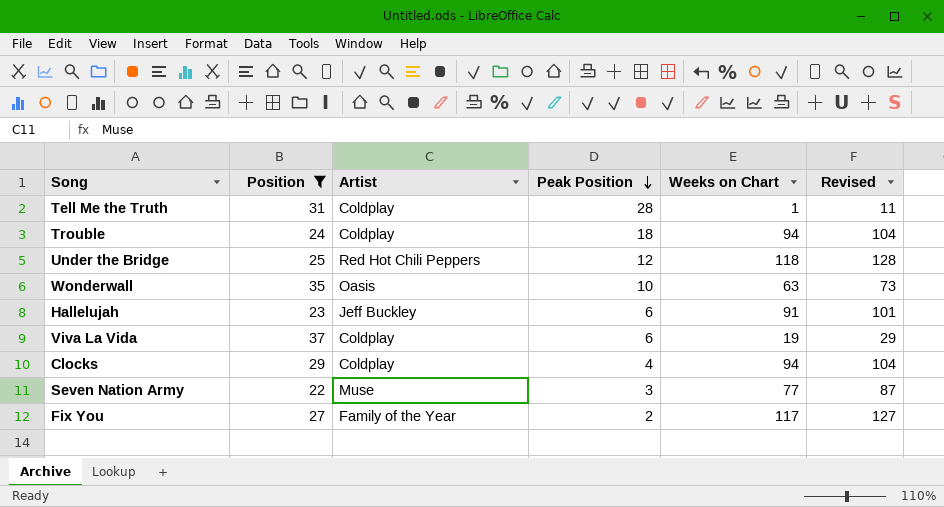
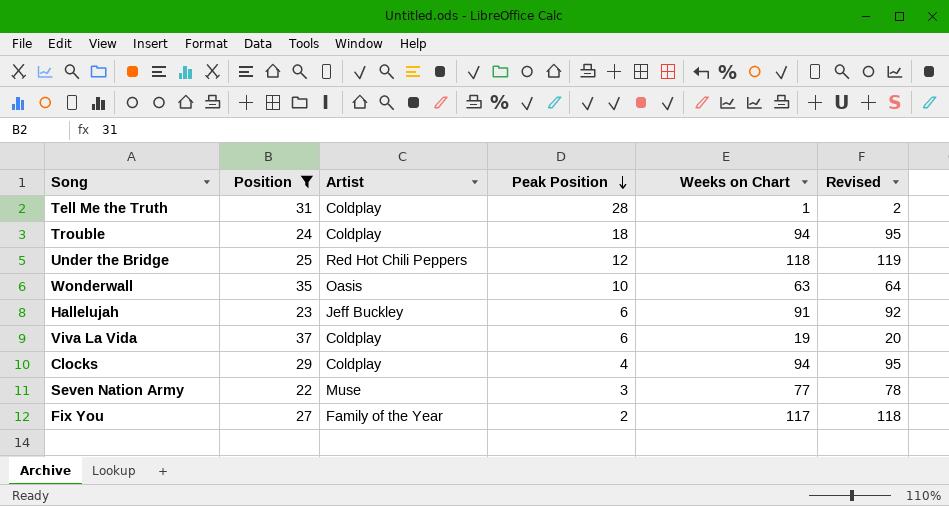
column Revised | formula: [Weeks on Chart] + 10 -> [Weeks on Chart] + 1

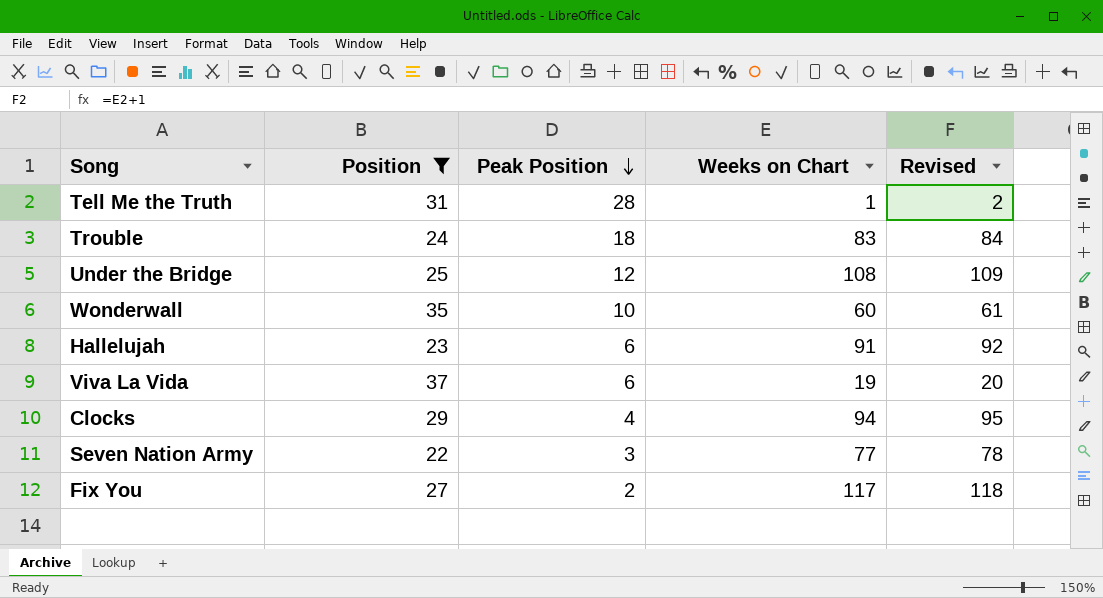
column Artist | position: 3 -> none
Trouble | Weeks on Chart: 94 -> 83
Trouble | Revised: 95 -> 84
Under the Bridge | Weeks on Chart: 118 -> 108
Under the Bridge | Revised: 119 -> 109
Wonderwall | Weeks on Chart: 63 -> 60
Wonderwall | Revised: 64 -> 61

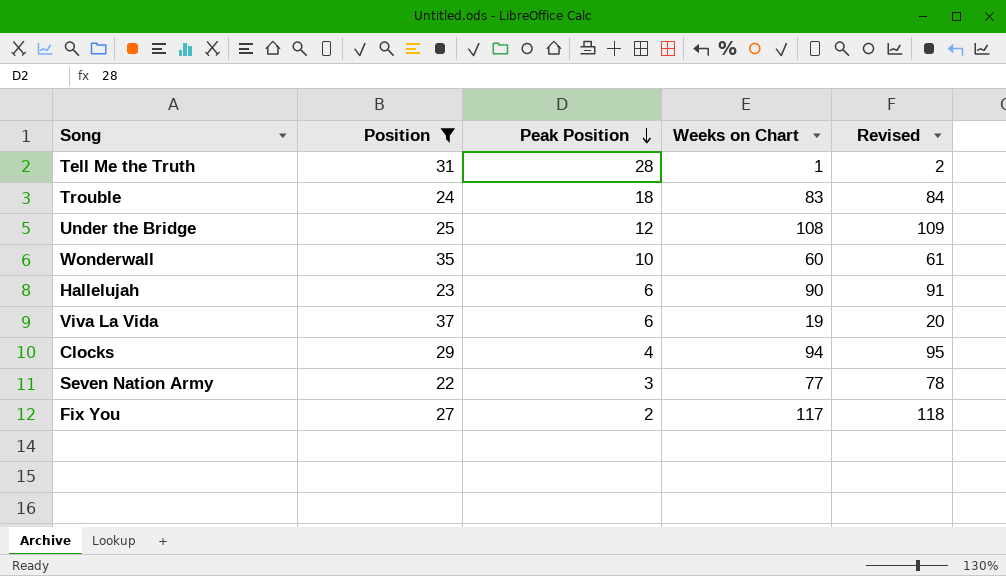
Hallelujah | Weeks on Chart: 91 -> 90
Hallelujah | Revised: 92 -> 91

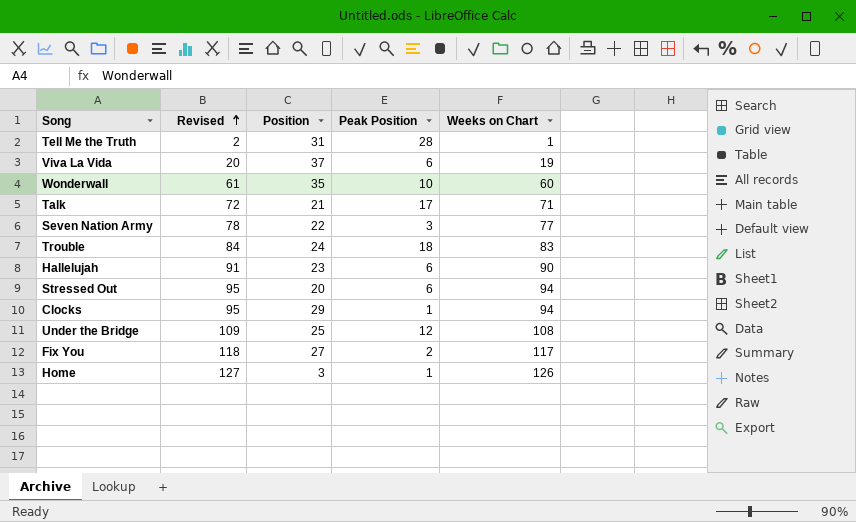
filter: Position >= 22 -> none
row order: Peak Position descending -> Revised ascending
column Revised | position: 5 -> 2
Clocks | Peak Position: 4 -> 1

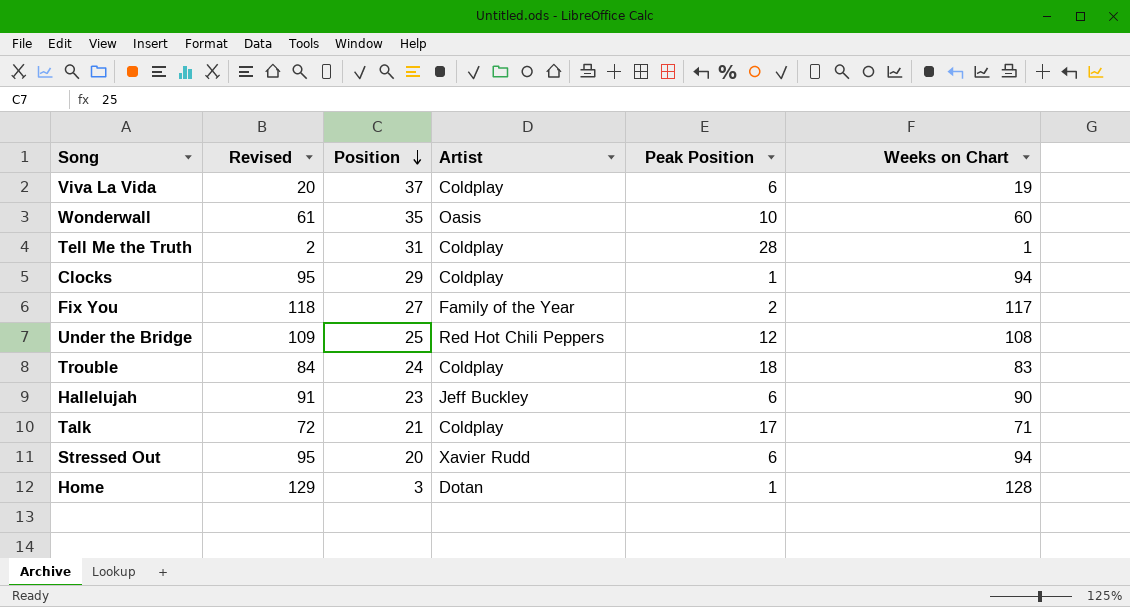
row order: Revised ascending -> Position descending
column Artist | position: none -> 4
row Seven Nation Army: 78 | 22 | 3 | 77 -> none
Home | Revised: 127 -> 129
Home | Weeks on Chart: 126 -> 128

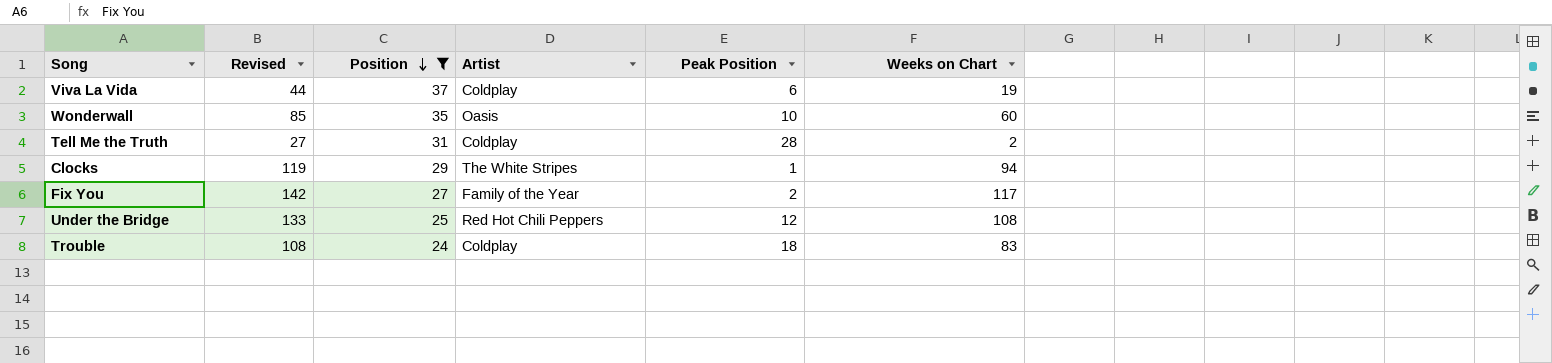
filter: none -> Position >= 24
column Revised | formula: [Weeks on Chart] + 1 -> [Weeks on Chart] + 25
Tell Me the Truth | Weeks on Chart: 1 -> 2
Clocks | Artist: Coldplay -> The White Stripes

